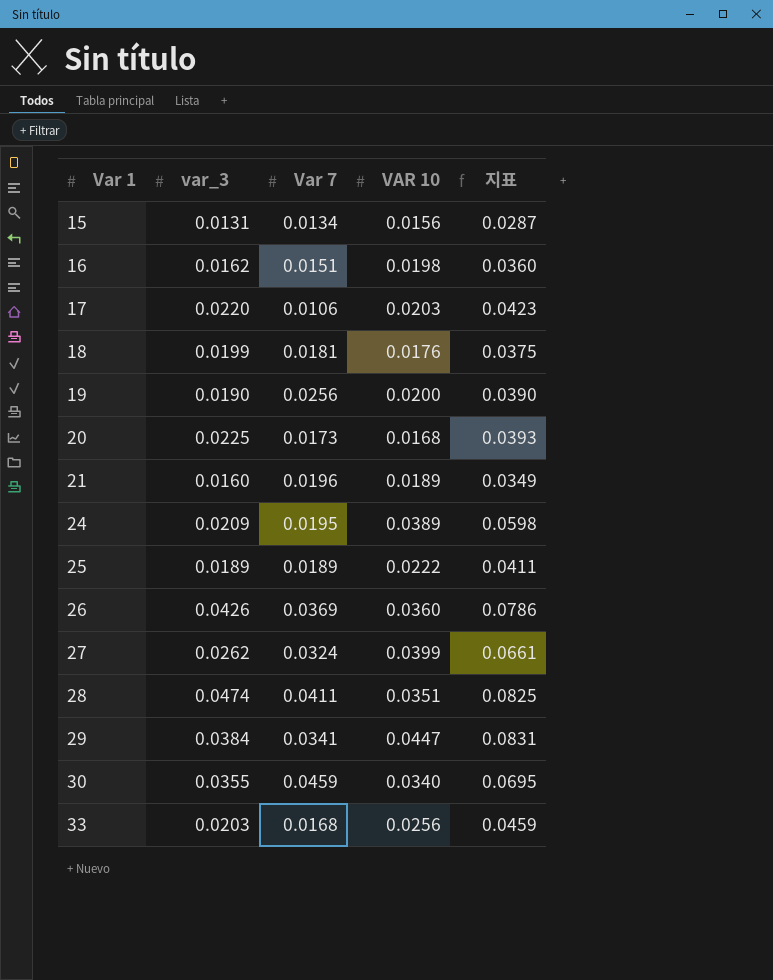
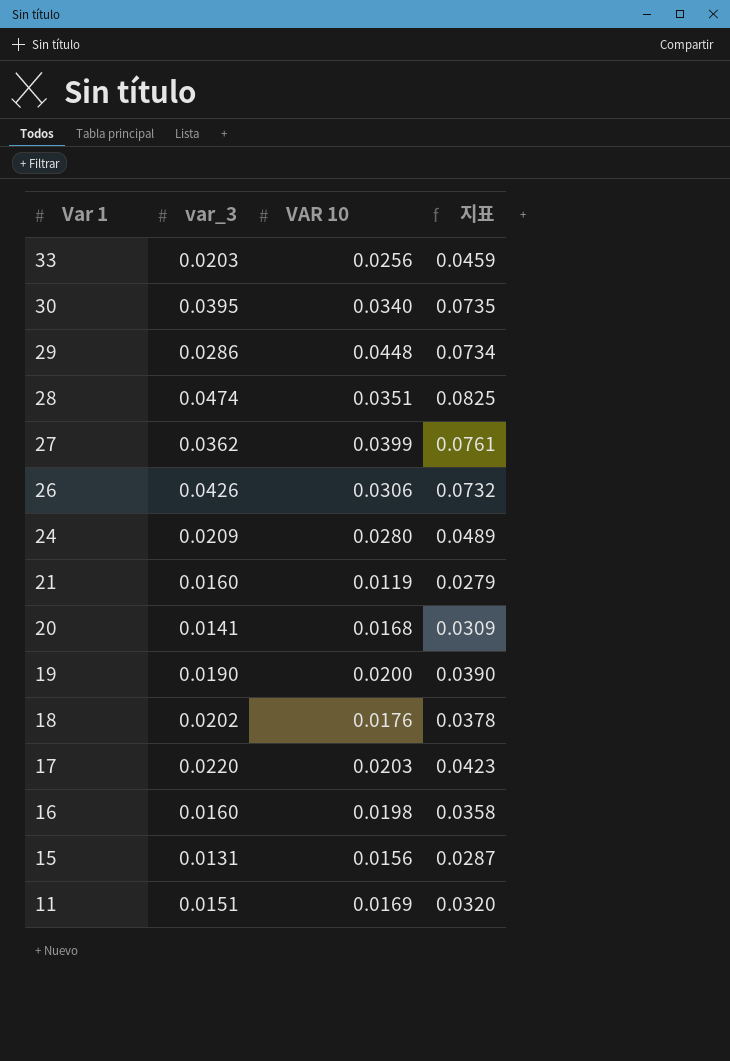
row order: Var 1 ascending -> Var 1 descending
column Var 7 | position: 3 -> none
row 25: 0.0189 | 0.0189 | 0.0222 | 0.0411 -> none
30 | var_3: 0.0355 -> 0.0395
30 | 지표: 0.0695 -> 0.0735
29 | var_3: 0.0384 -> 0.0286
29 | VAR 10: 0.0447 -> 0.0448
29 | 지표: 0.0831 -> 0.0734
27 | var_3: 0.0262 -> 0.0362
27 | 지표: 0.0661 -> 0.0761
26 | VAR 10: 0.0360 -> 0.0306
26 | 지표: 0.0786 -> 0.0732
24 | VAR 10: 0.0389 -> 0.0280
24 | 지표: 0.0598 -> 0.0489
21 | VAR 10: 0.0189 -> 0.0119
21 | 지표: 0.0349 -> 0.0279
20 | var_3: 0.0225 -> 0.0141
20 | 지표: 0.0393 -> 0.0309
18 | var_3: 0.0199 -> 0.0202
18 | 지표: 0.0375 -> 0.0378
16 | var_3: 0.0162 -> 0.0160
16 | 지표: 0.0360 -> 0.0358
row 11: none -> 0.0151 | 0.0169 | 0.0320

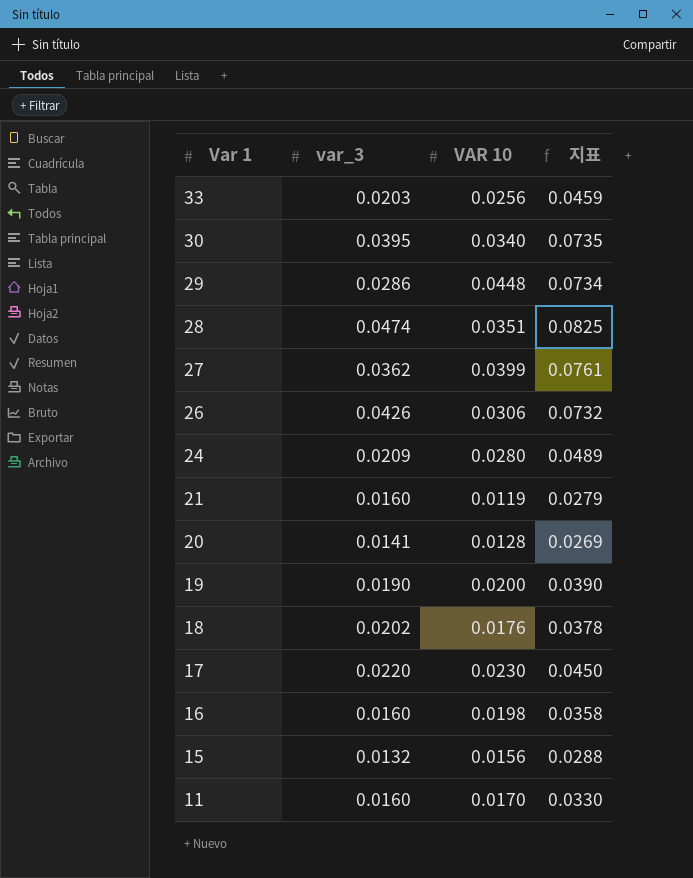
20 | VAR 10: 0.0168 -> 0.0128
20 | 지표: 0.0309 -> 0.0269
17 | VAR 10: 0.0203 -> 0.0230
17 | 지표: 0.0423 -> 0.0450
15 | var_3: 0.0131 -> 0.0132
15 | 지표: 0.0287 -> 0.0288
11 | var_3: 0.0151 -> 0.0160
11 | VAR 10: 0.0169 -> 0.0170
11 | 지표: 0.0320 -> 0.0330

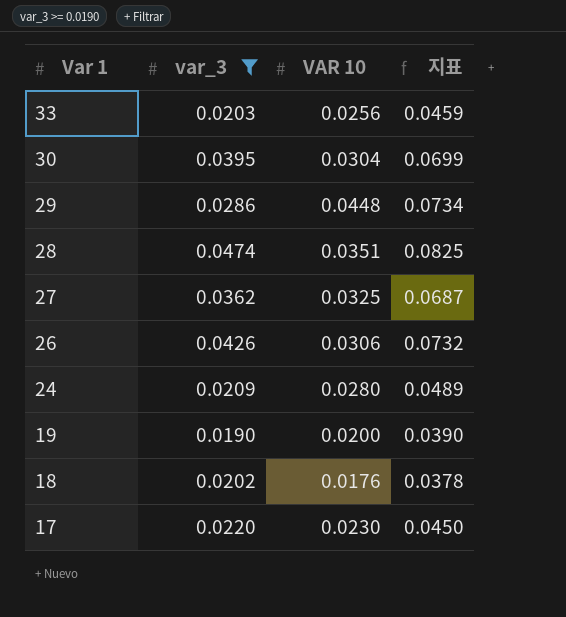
filter: none -> var_3 >= 0.0190
30 | VAR 10: 0.0340 -> 0.0304
30 | 지표: 0.0735 -> 0.0699
27 | VAR 10: 0.0399 -> 0.0325
27 | 지표: 0.0761 -> 0.0687

